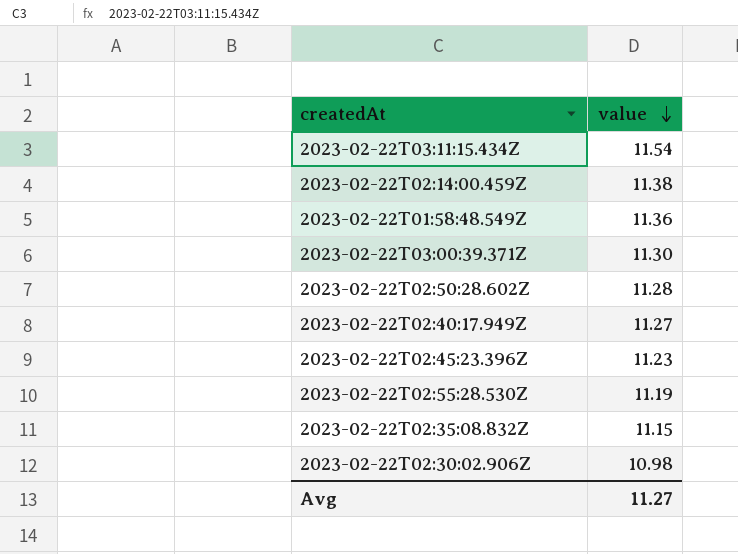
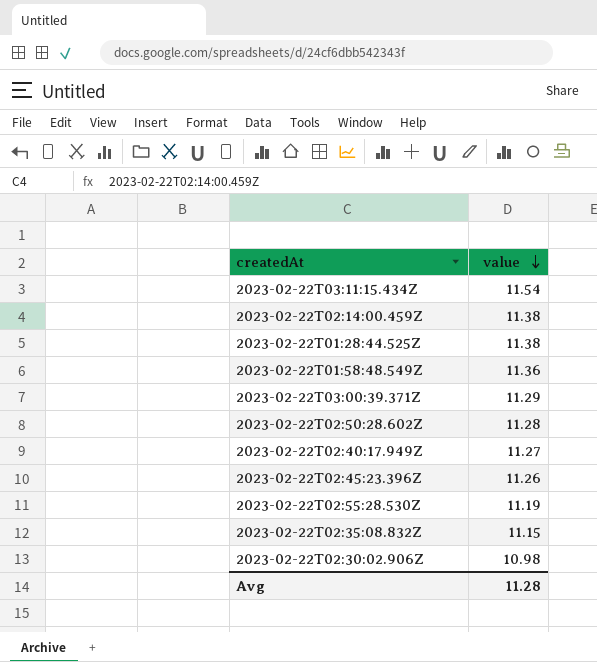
row 2023-02-22T01:28:44.525Z: none -> 11.38
2023-02-22T03:00:39.371Z | value: 11.30 -> 11.29
2023-02-22T02:45:23.396Z | value: 11.23 -> 11.26
Avg | value: 11.27 -> 11.28

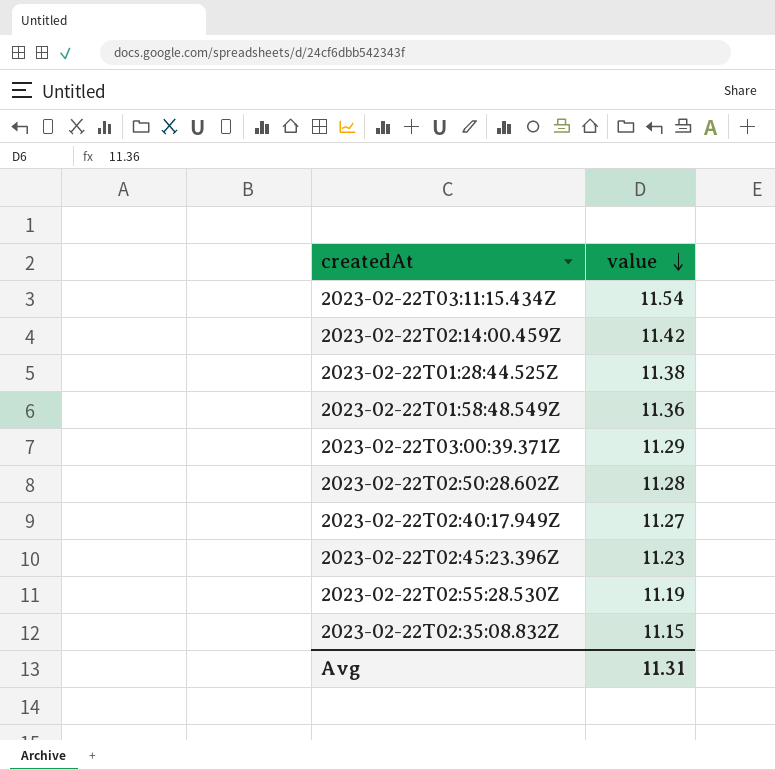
row 2023-02-22T02:30:02.906Z: 10.98 -> none
2023-02-22T02:14:00.459Z | value: 11.38 -> 11.42
2023-02-22T02:45:23.396Z | value: 11.26 -> 11.23
Avg | value: 11.28 -> 11.31

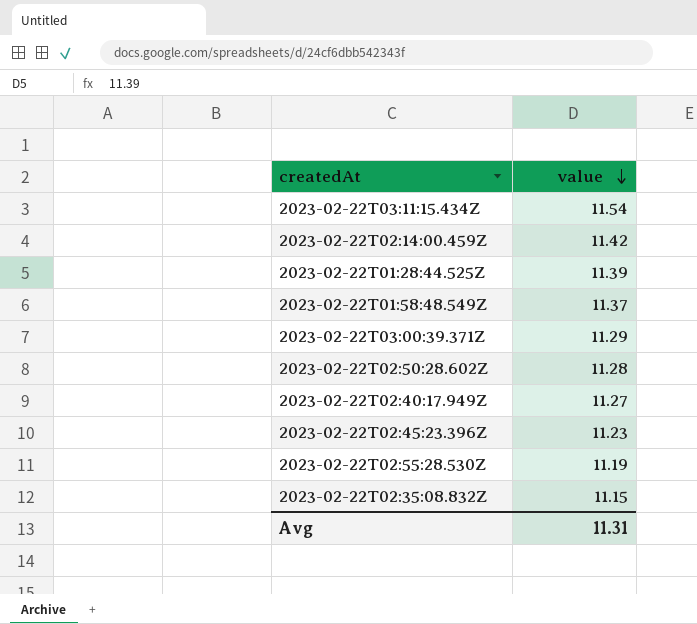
2023-02-22T01:28:44.525Z | value: 11.38 -> 11.39
2023-02-22T01:58:48.549Z | value: 11.36 -> 11.37

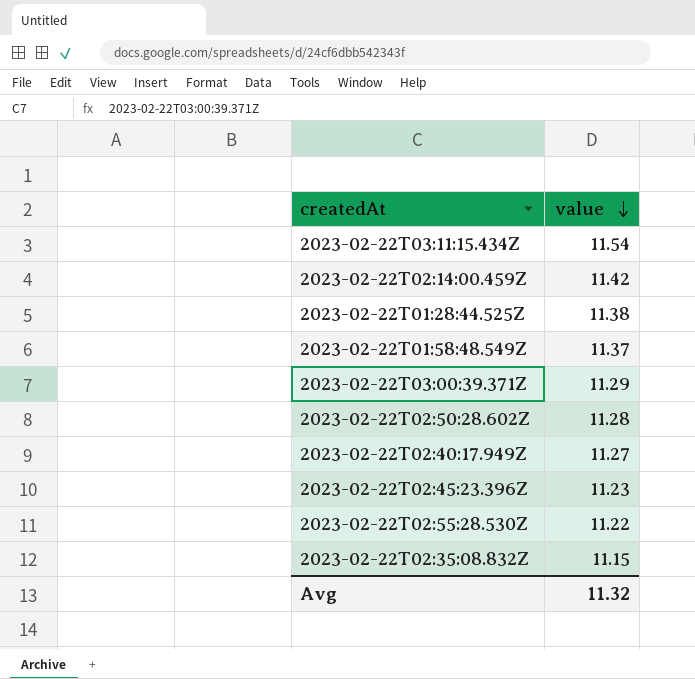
2023-02-22T01:28:44.525Z | value: 11.39 -> 11.38
2023-02-22T02:55:28.530Z | value: 11.19 -> 11.22
Avg | value: 11.31 -> 11.32

